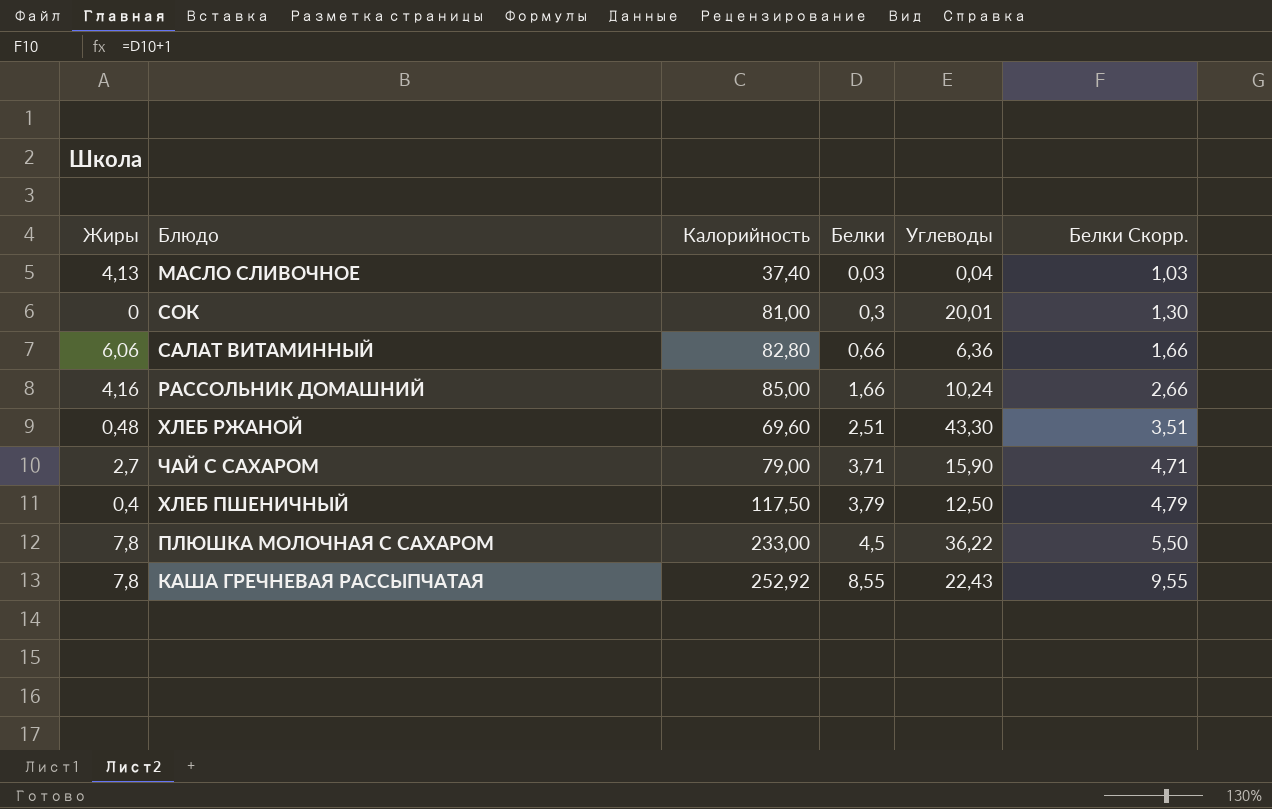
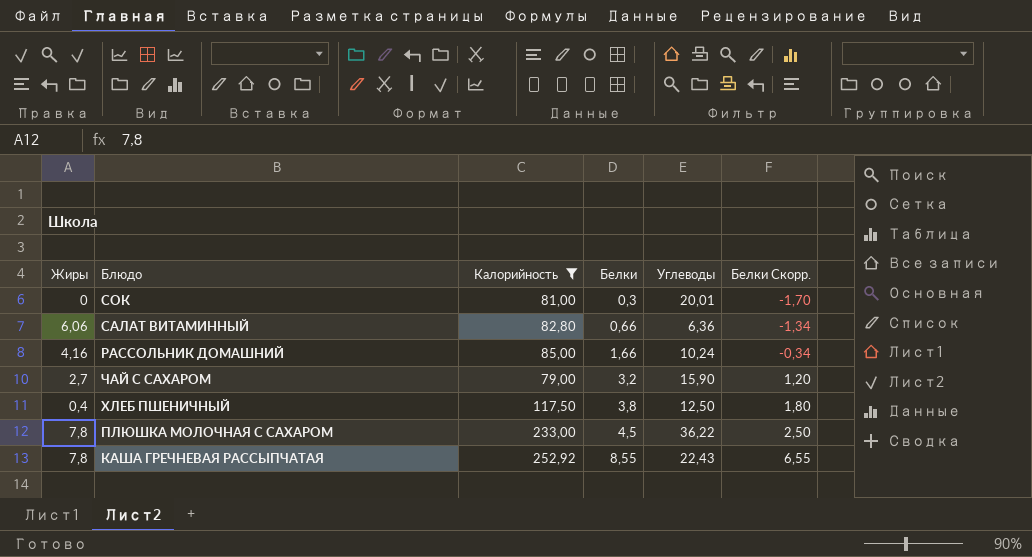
filter: none -> Калорийность >= 79,00
column Белки Скорр. | formula: [Белки] + 1 -> [Белки] - 2
ЧАЙ С САХАРОМ | Белки: 3,71 -> 3,2
ХЛЕБ ПШЕНИЧНЫЙ | Белки: 3,79 -> 3,8

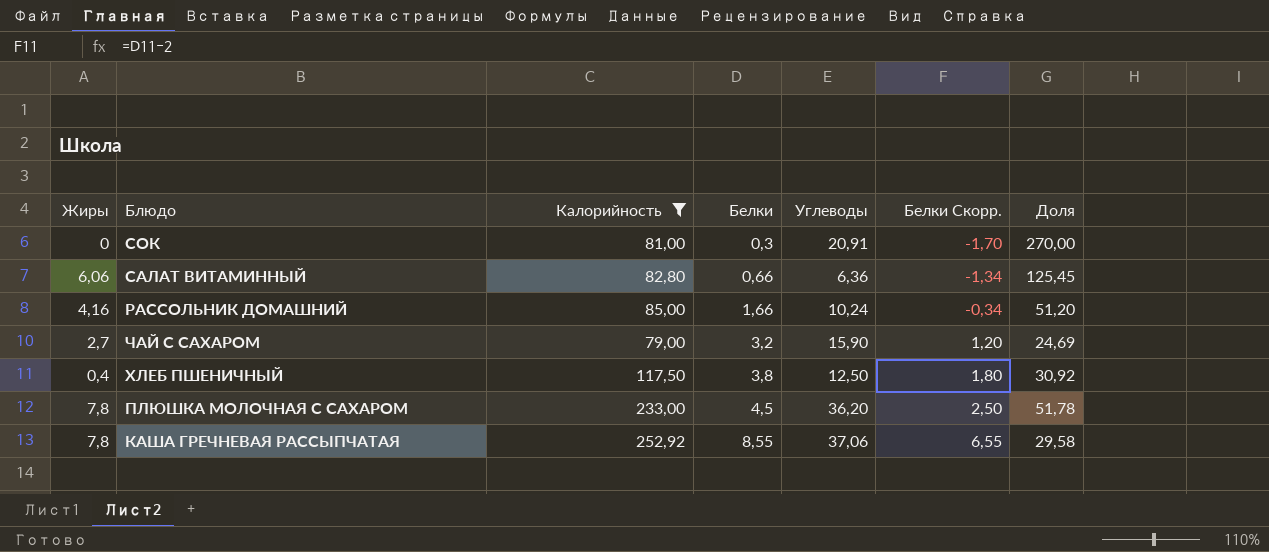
column Доля | formula: none -> [Калорийность] / [Белки]
СОК | Углеводы: 20,01 -> 20,91
ПЛЮШКА МОЛОЧНАЯ С САХАРОМ | Углеводы: 36,22 -> 36,20
КАША ГРЕЧНЕВАЯ РАССЫПЧАТАЯ | Углеводы: 22,43 -> 37,06

